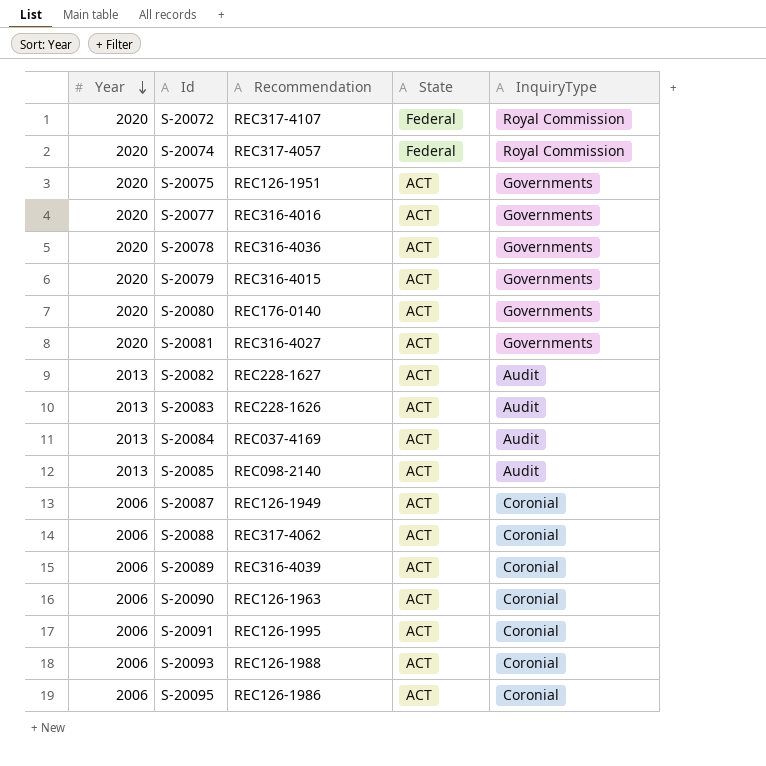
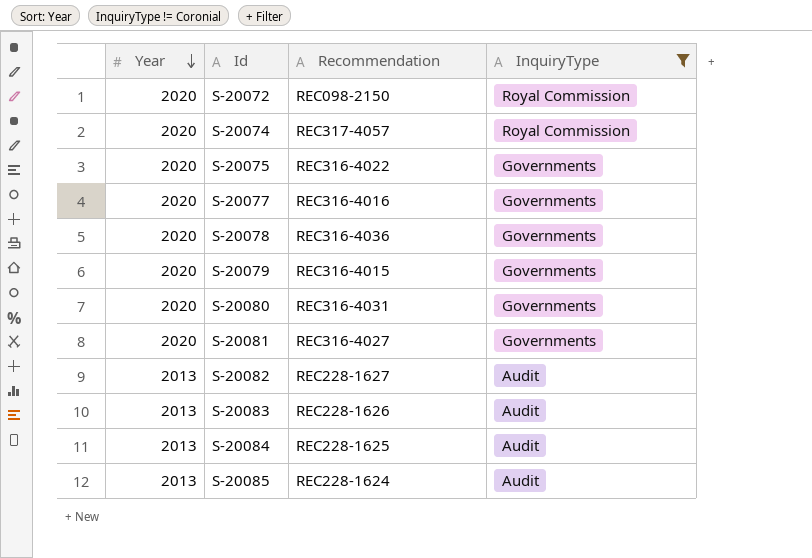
filter: none -> InquiryType != Coronial
column State | position: 4 -> none
S-20072 | Recommendation: REC317-4107 -> REC098-2150
S-20075 | Recommendation: REC126-1951 -> REC316-4022
S-20080 | Recommendation: REC176-0140 -> REC316-4031
S-20084 | Recommendation: REC037-4169 -> REC228-1625
S-20085 | Recommendation: REC098-2140 -> REC228-1624

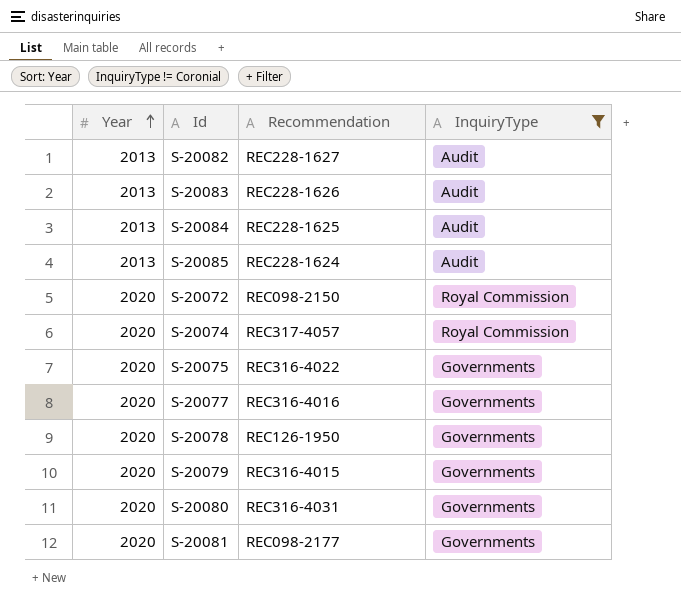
row order: Year descending -> Year ascending
S-20078 | Recommendation: REC316-4036 -> REC126-1950
S-20081 | Recommendation: REC316-4027 -> REC098-2177

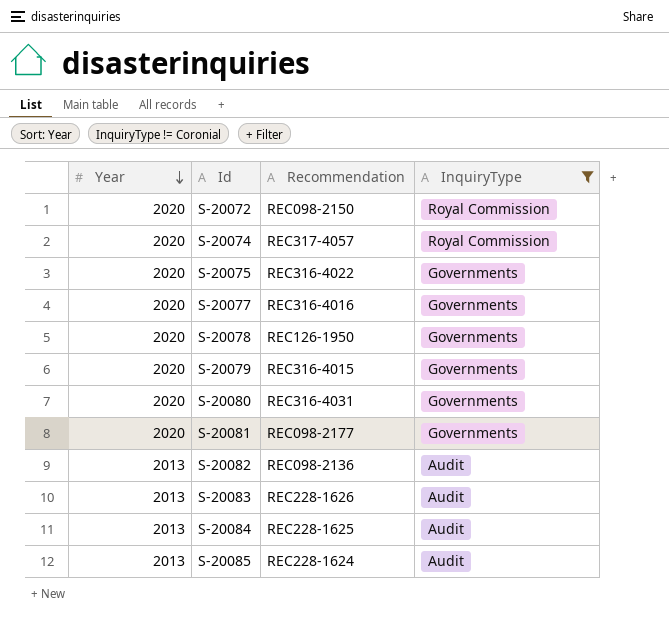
row order: Year ascending -> Year descending
S-20082 | Recommendation: REC228-1627 -> REC098-2136

